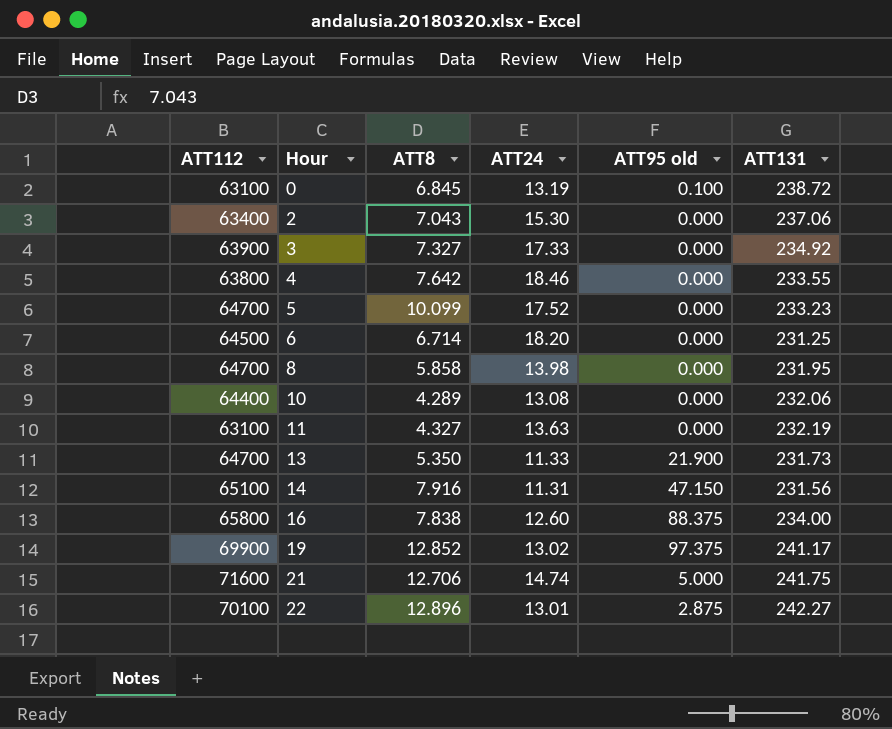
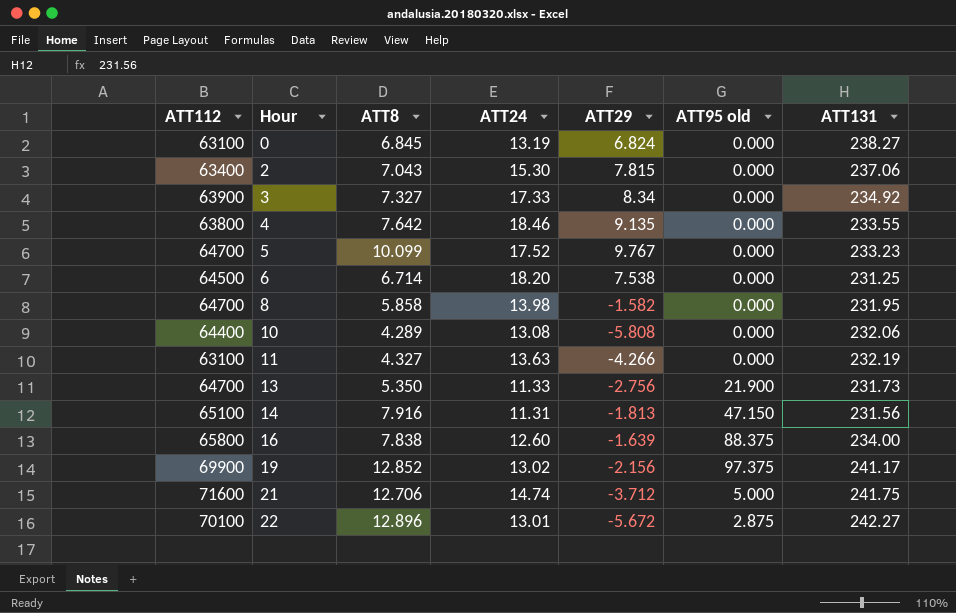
column ATT29 | position: none -> 5
0 | ATT95 old: 0.100 -> 0.000
0 | ATT131: 238.72 -> 238.27

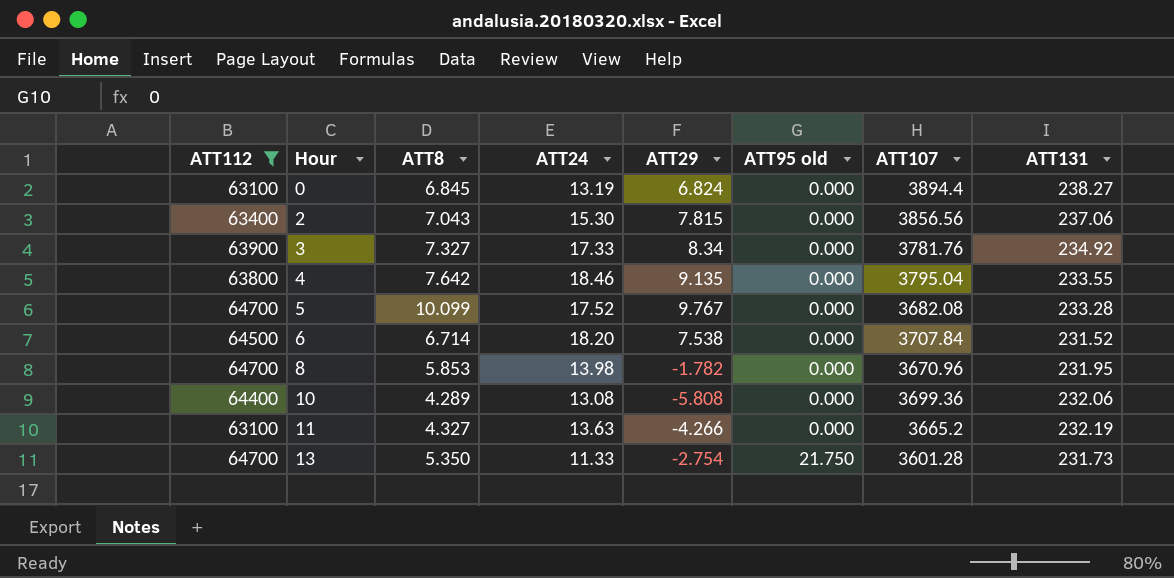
filter: none -> ATT112 <= 64700
column ATT107 | position: none -> 7
5 | ATT131: 233.23 -> 233.28
6 | ATT131: 231.25 -> 231.52
8 | ATT8: 5.858 -> 5.853
8 | ATT29: -1.582 -> -1.782
13 | ATT29: -2.756 -> -2.754
13 | ATT95 old: 21.900 -> 21.750

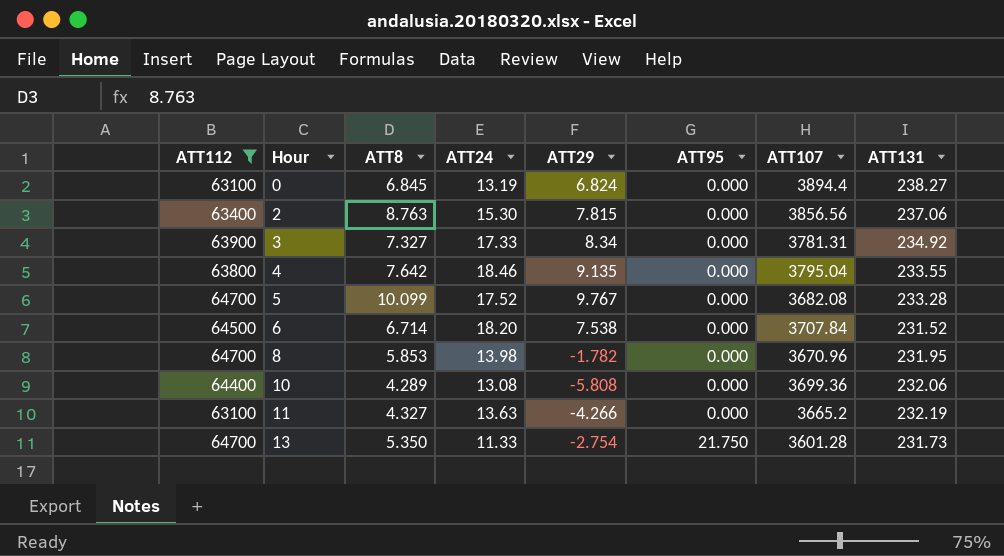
column name: ATT95 old -> ATT95
2 | ATT8: 7.043 -> 8.763
3 | ATT107: 3781.76 -> 3781.31

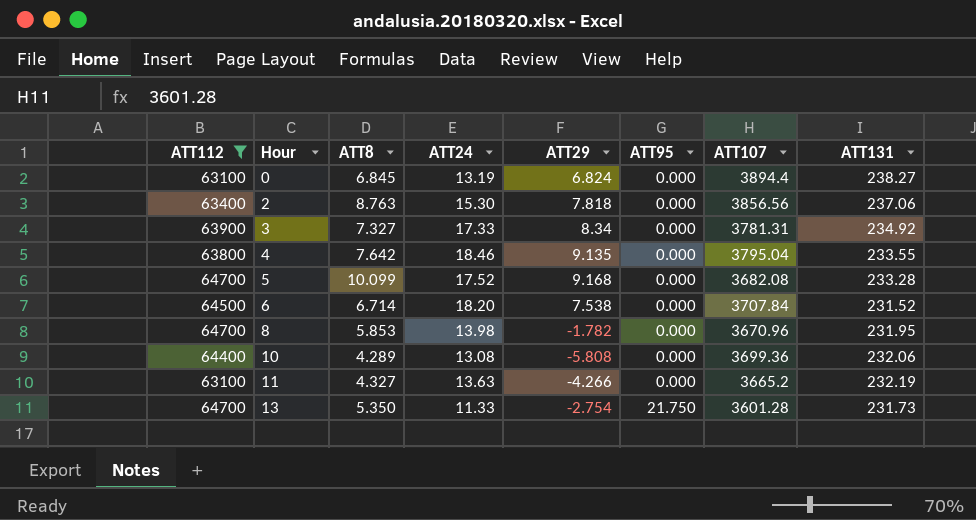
2 | ATT29: 7.815 -> 7.818
5 | ATT29: 9.767 -> 9.168

